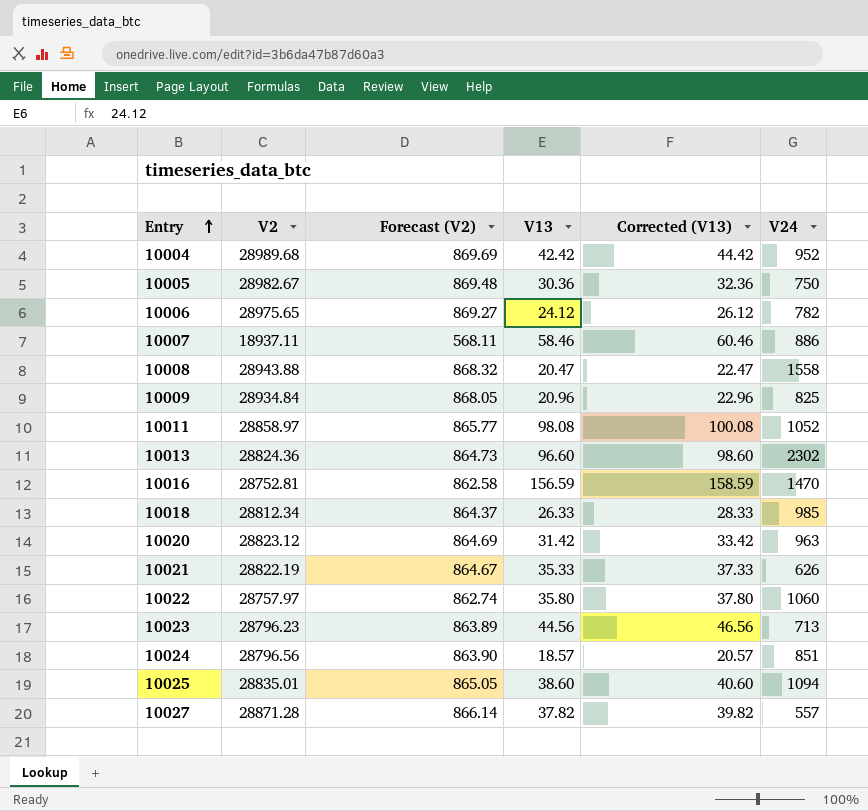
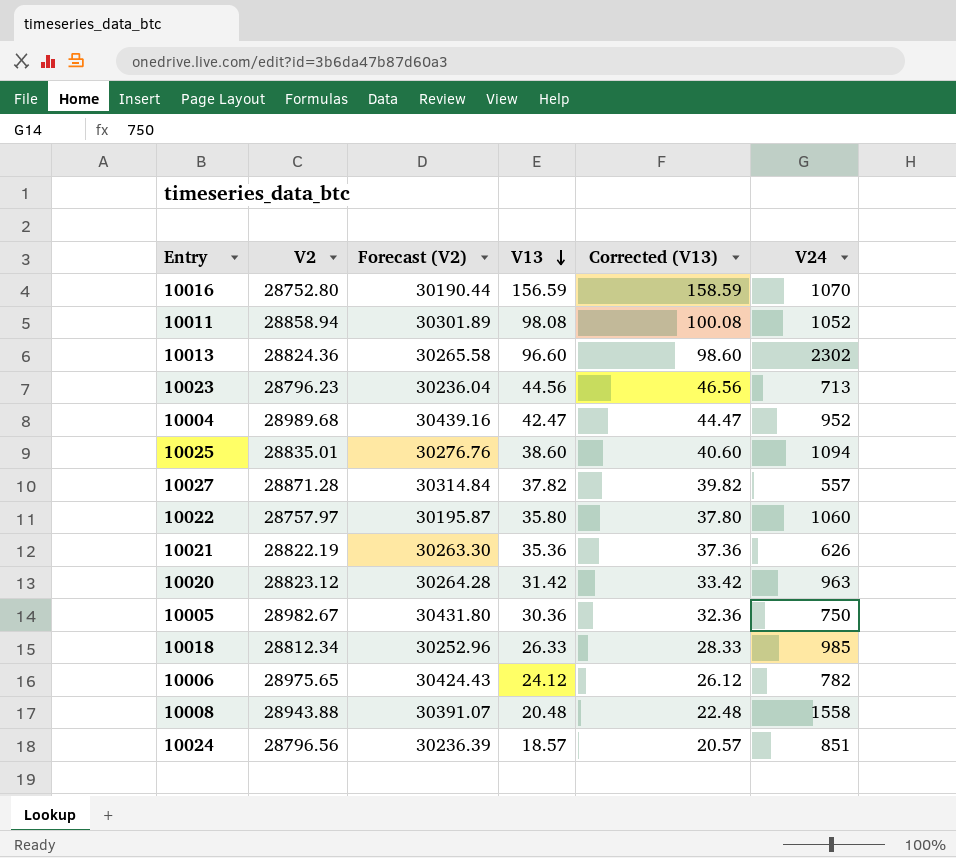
row order: Entry ascending -> V13 descending
column Forecast (V2) | formula: [V2] * 0.03 -> [V2] * 1.05
row 10007: 18937.11 | 568.11 | 58.46 | 60.46 | 886 -> none
row 10009: 28934.84 | 868.05 | 20.96 | 22.96 | 825 -> none
10016 | V2: 28752.81 -> 28752.80
10016 | V24: 1470 -> 1070
10011 | V2: 28858.97 -> 28858.94
10004 | V13: 42.42 -> 42.47
10004 | Corrected (V13): 44.42 -> 44.47
10021 | V13: 35.33 -> 35.36
10021 | Corrected (V13): 37.33 -> 37.36
10008 | V13: 20.47 -> 20.48
10008 | Corrected (V13): 22.47 -> 22.48

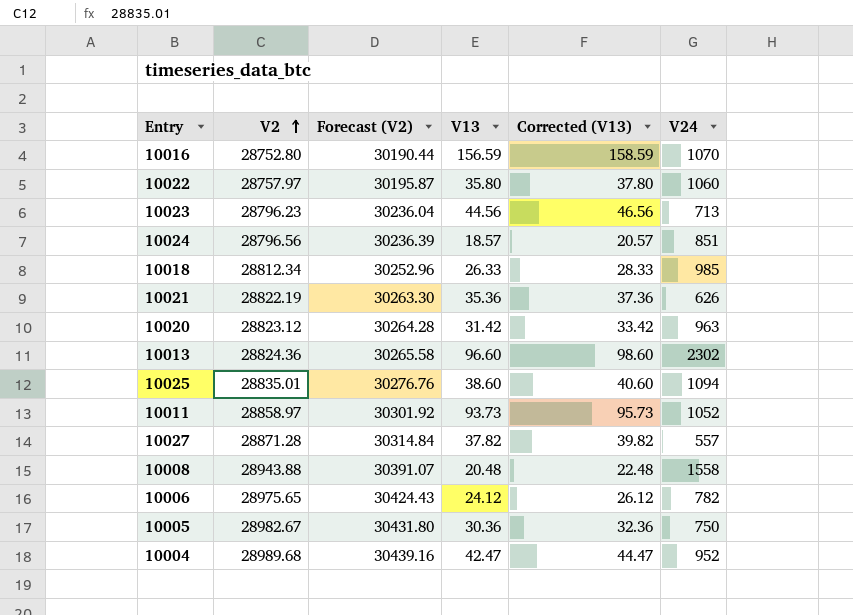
row order: V13 descending -> V2 ascending
10011 | V2: 28858.94 -> 28858.97
10011 | Forecast (V2): 30301.89 -> 30301.92
10011 | V13: 98.08 -> 93.73
10011 | Corrected (V13): 100.08 -> 95.73

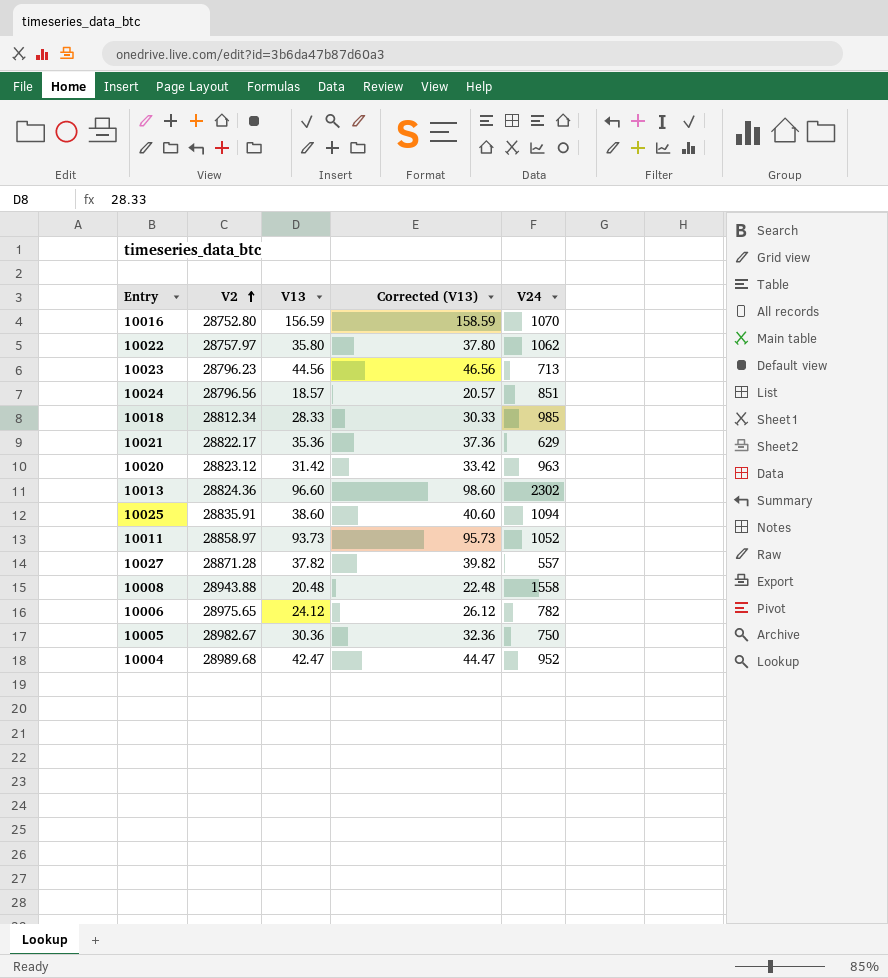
column Forecast (V2) | formula: [V2] * 1.05 -> none
10022 | V24: 1060 -> 1062
10018 | V13: 26.33 -> 28.33
10018 | Corrected (V13): 28.33 -> 30.33
10021 | V2: 28822.19 -> 28822.17
10021 | V24: 626 -> 629
10025 | V2: 28835.01 -> 28835.91

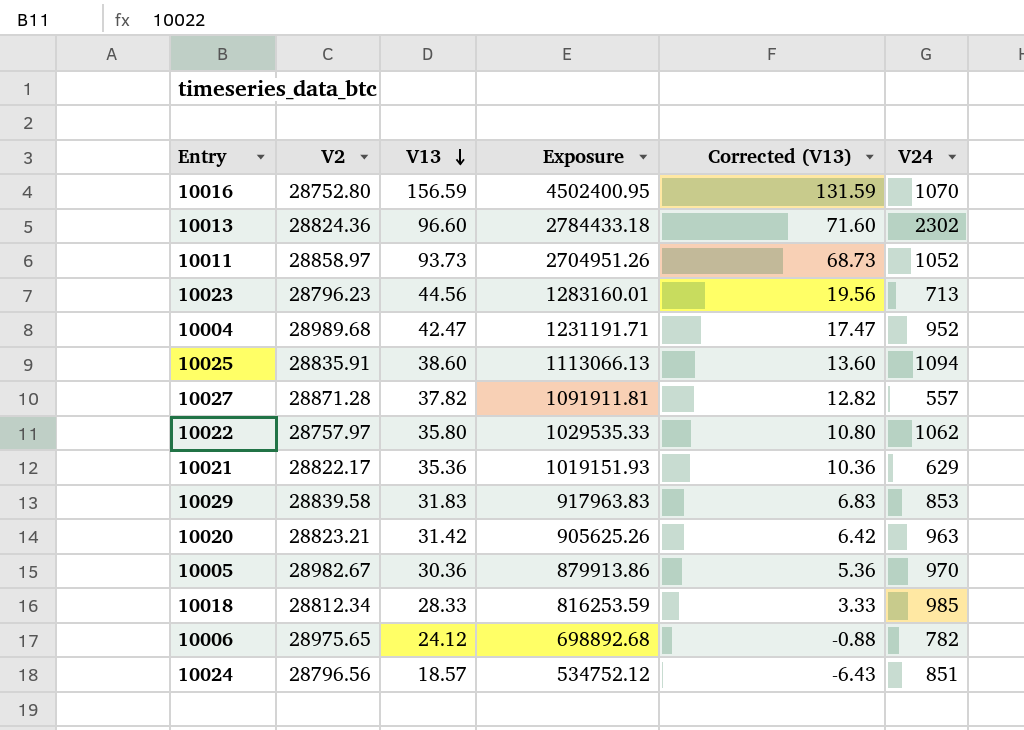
row order: V2 ascending -> V13 descending
column Exposure | formula: none -> [V2] * [V13]
column Corrected (V13) | formula: [V13] + 2 -> [V13] - 25
row 10008: 28943.88 | 20.48 | 22.48 | 1558 -> none
row 10029: none -> 28839.58 | 31.83 | 917963.83 | 6.83 | 853
10020 | V2: 28823.12 -> 28823.21
10005 | V24: 750 -> 970

